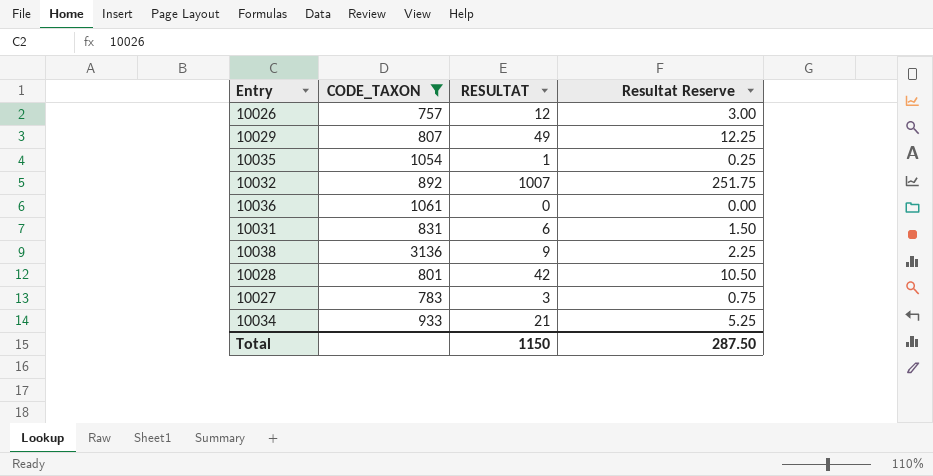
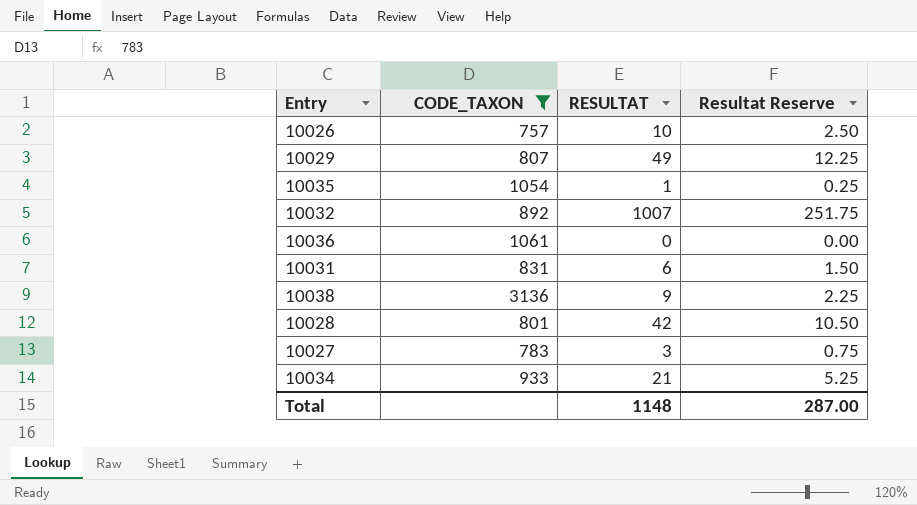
10026 | RESULTAT: 12 -> 10
10026 | Resultat Reserve: 3.00 -> 2.50
Total | RESULTAT: 1150 -> 1148
Total | Resultat Reserve: 287.50 -> 287.00

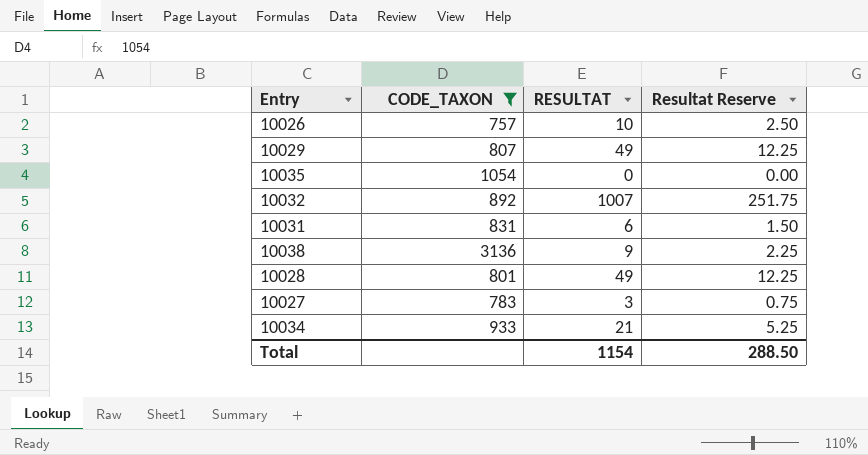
row 10036: 1061 | 0 | 0.00 -> none
10035 | RESULTAT: 1 -> 0
10035 | Resultat Reserve: 0.25 -> 0.00
10028 | RESULTAT: 42 -> 49
10028 | Resultat Reserve: 10.50 -> 12.25
Total | RESULTAT: 1148 -> 1154
Total | Resultat Reserve: 287.00 -> 288.50

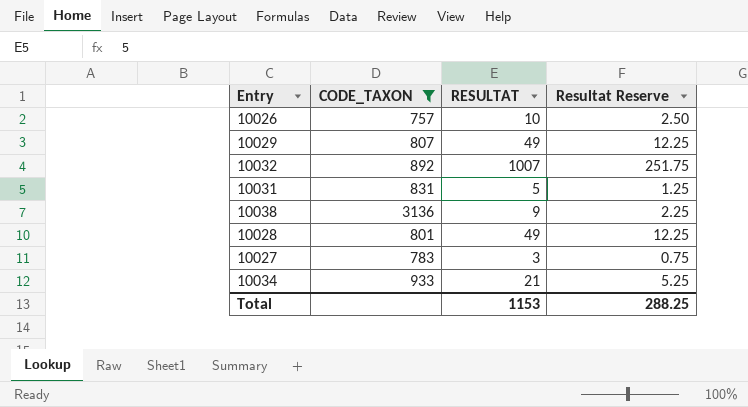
row 10035: 1054 | 0 | 0.00 -> none
10031 | RESULTAT: 6 -> 5
10031 | Resultat Reserve: 1.50 -> 1.25
Total | RESULTAT: 1154 -> 1153
Total | Resultat Reserve: 288.50 -> 288.25

